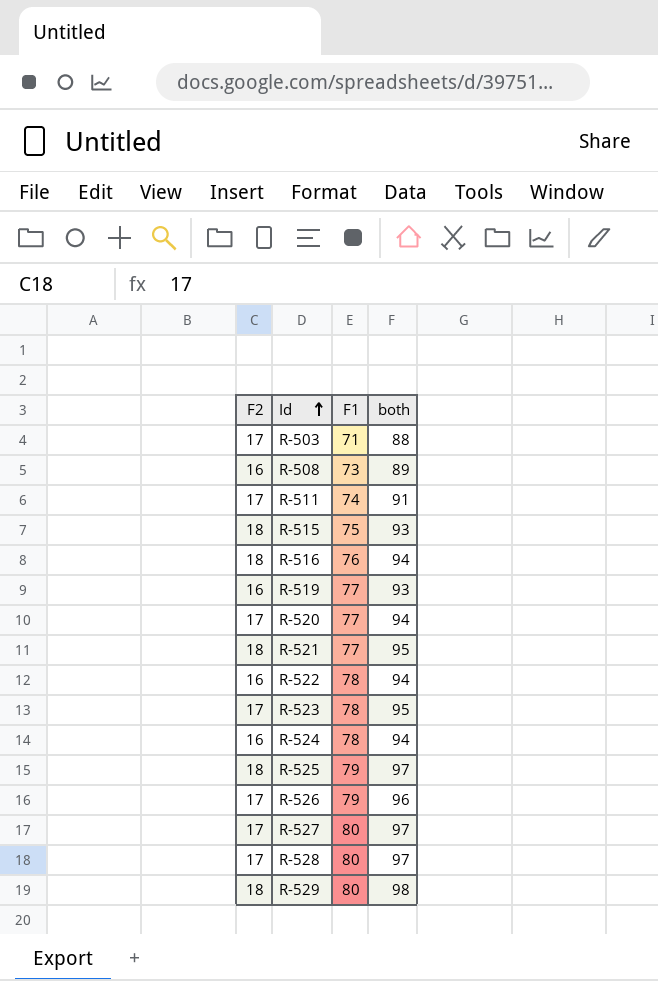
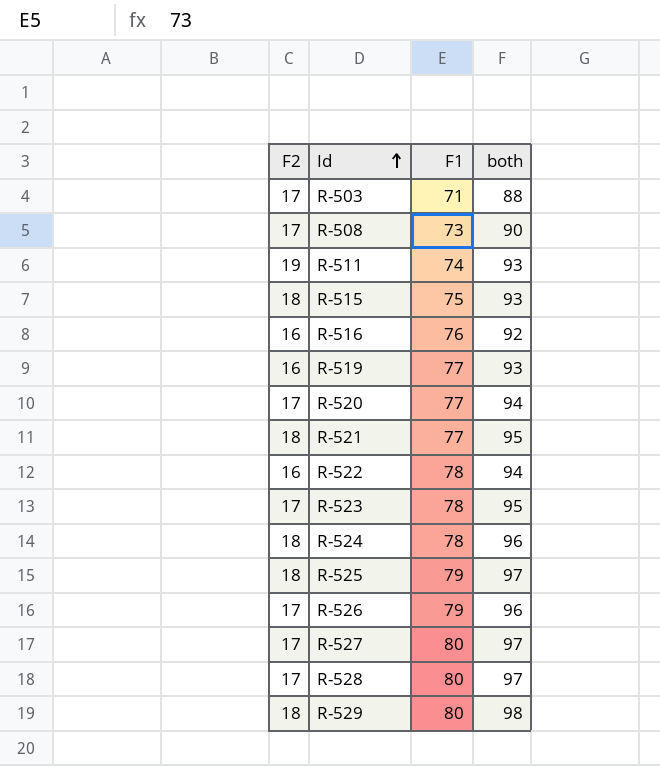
R-508 | F2: 16 -> 17
R-508 | both: 89 -> 90
R-511 | F2: 17 -> 19
R-511 | both: 91 -> 93
R-516 | F2: 18 -> 16
R-516 | both: 94 -> 92
R-524 | F2: 16 -> 18
R-524 | both: 94 -> 96

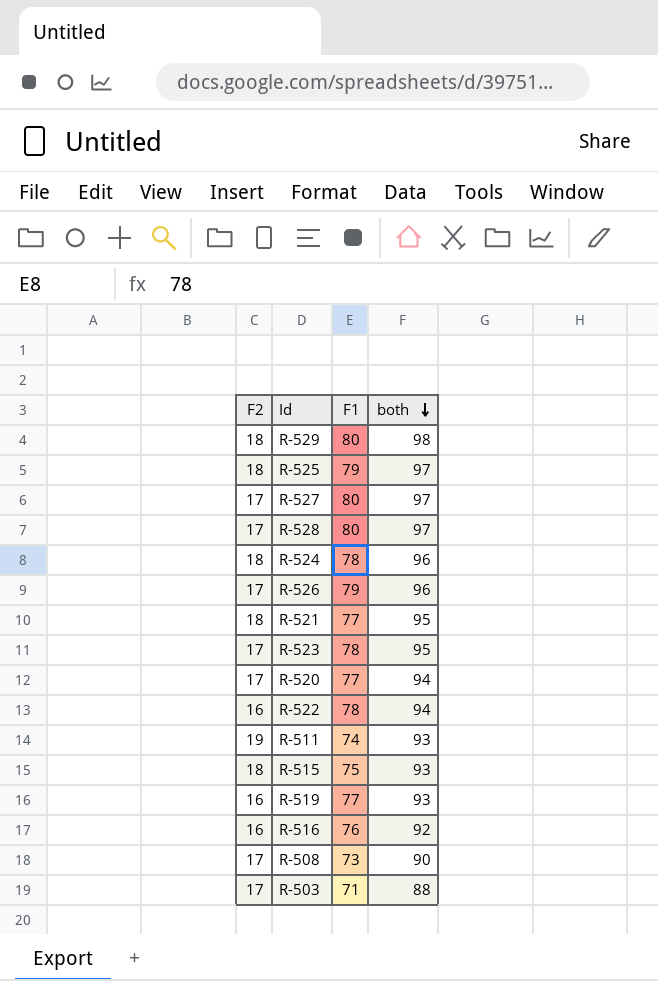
row order: Id ascending -> both descending

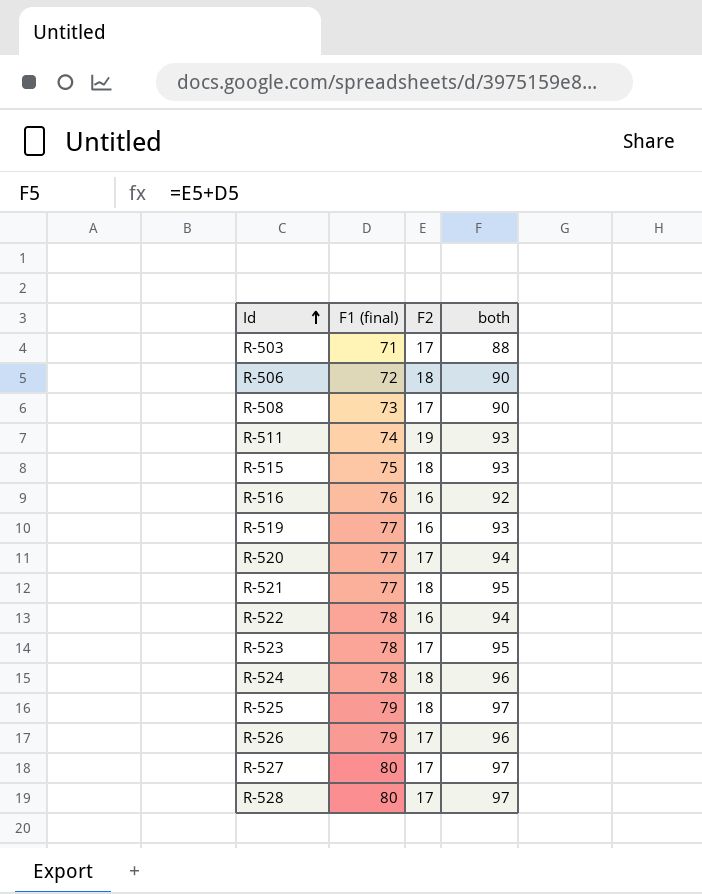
row order: both descending -> Id ascending
column name: F1 -> F1 (final)
column F2 | position: 1 -> 3
row R-529: 18 | 80 | 98 -> none
row R-506: none -> 72 | 18 | 90

